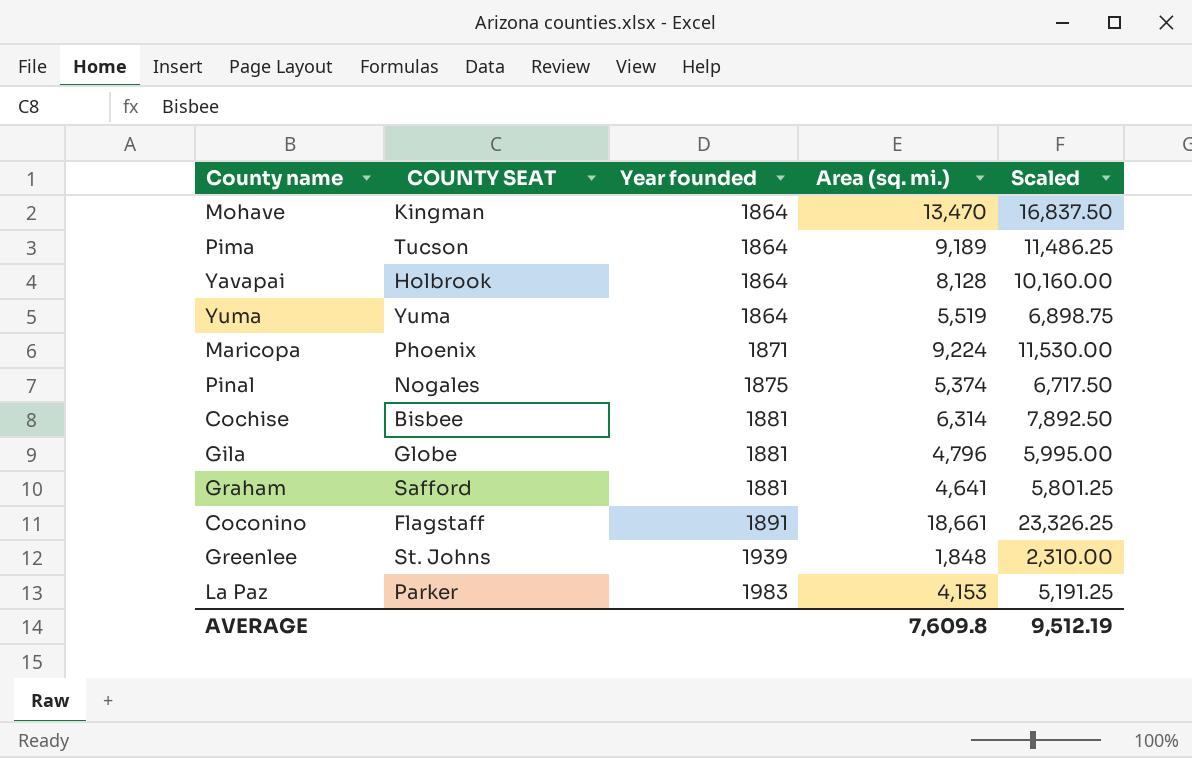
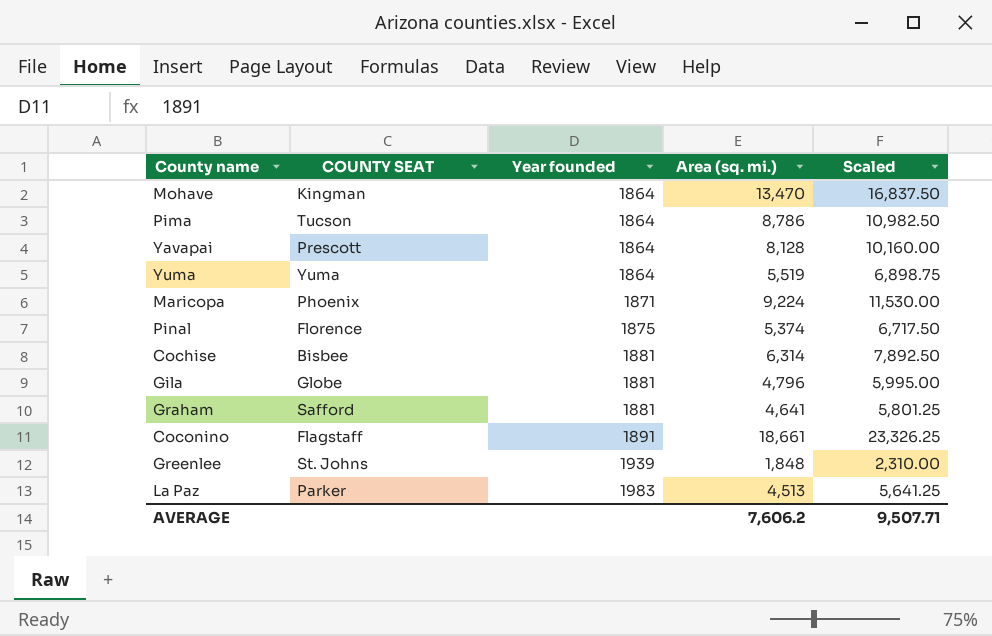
Pima | Area (sq. mi.): 9,189 -> 8,786
Pima | Scaled: 11,486.25 -> 10,982.50
Yavapai | COUNTY SEAT: Holbrook -> Prescott
Pinal | COUNTY SEAT: Nogales -> Florence
La Paz | Area (sq. mi.): 4,153 -> 4,513
La Paz | Scaled: 5,191.25 -> 5,641.25
AVERAGE | Area (sq. mi.): 7,609.8 -> 7,606.2
AVERAGE | Scaled: 9,512.19 -> 9,507.71

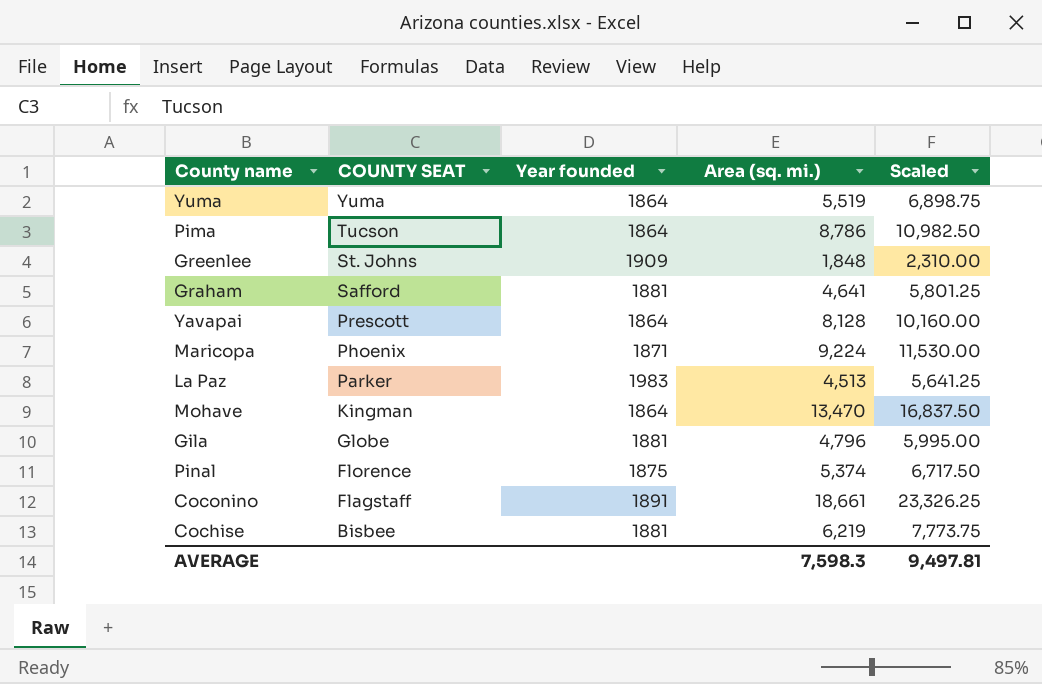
row order: Year founded ascending -> COUNTY SEAT descending
Greenlee | Year founded: 1939 -> 1909
Cochise | Area (sq. mi.): 6,314 -> 6,219
Cochise | Scaled: 7,892.50 -> 7,773.75
AVERAGE | Area (sq. mi.): 7,606.2 -> 7,598.3
AVERAGE | Scaled: 9,507.71 -> 9,497.81

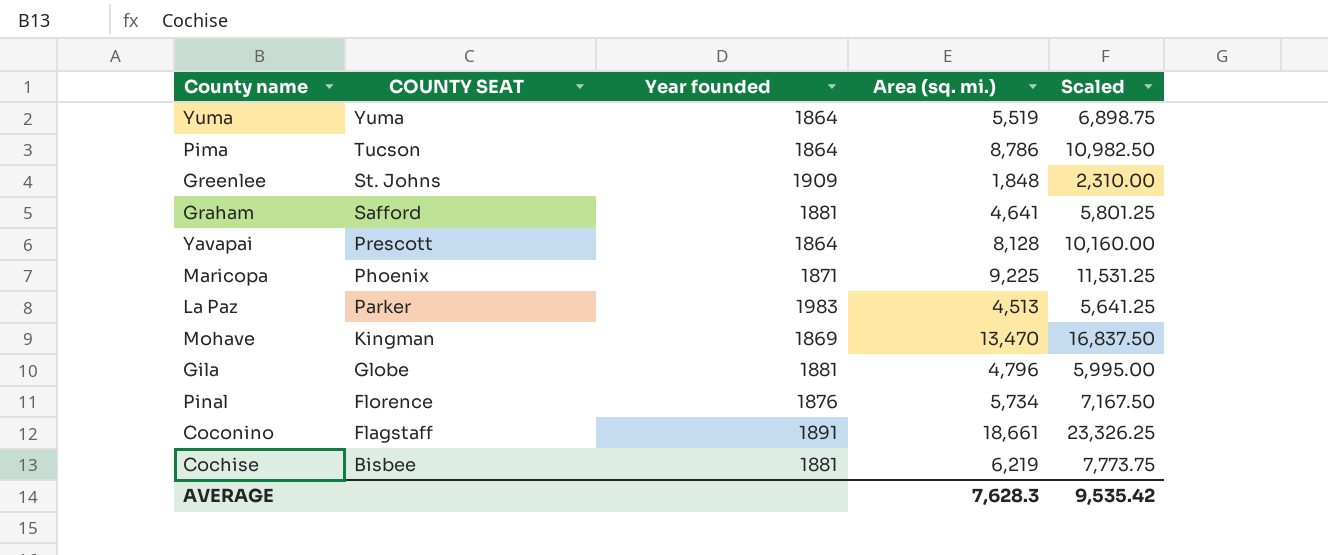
Maricopa | Area (sq. mi.): 9,224 -> 9,225
Maricopa | Scaled: 11,530.00 -> 11,531.25
Mohave | Year founded: 1864 -> 1869
Pinal | Year founded: 1875 -> 1876
Pinal | Area (sq. mi.): 5,374 -> 5,734
Pinal | Scaled: 6,717.50 -> 7,167.50
AVERAGE | Area (sq. mi.): 7,598.3 -> 7,628.3
AVERAGE | Scaled: 9,497.81 -> 9,535.42

